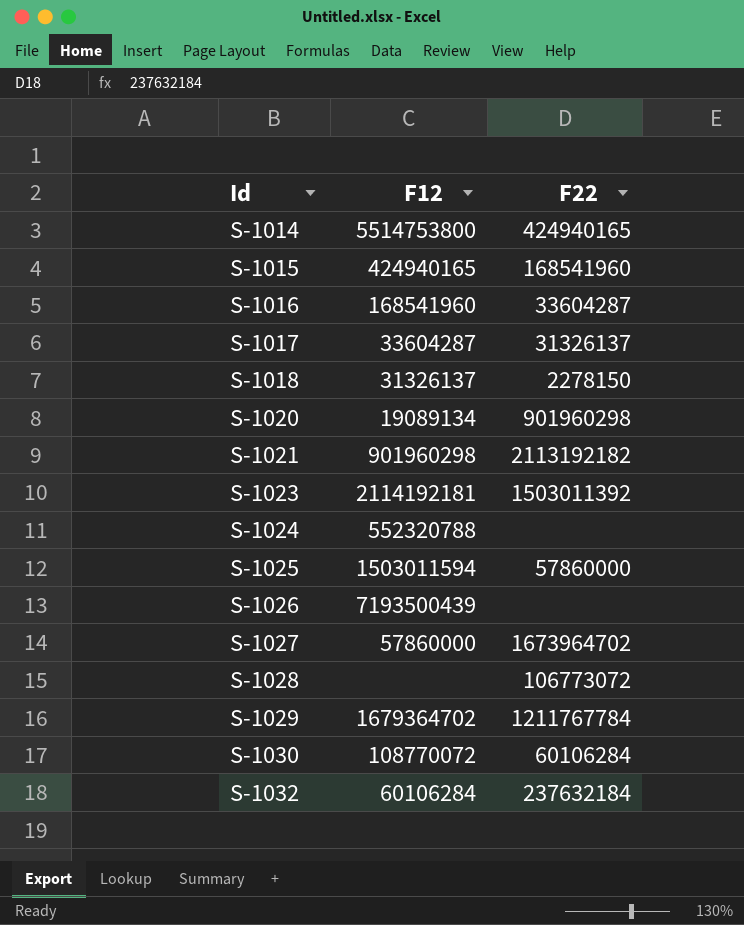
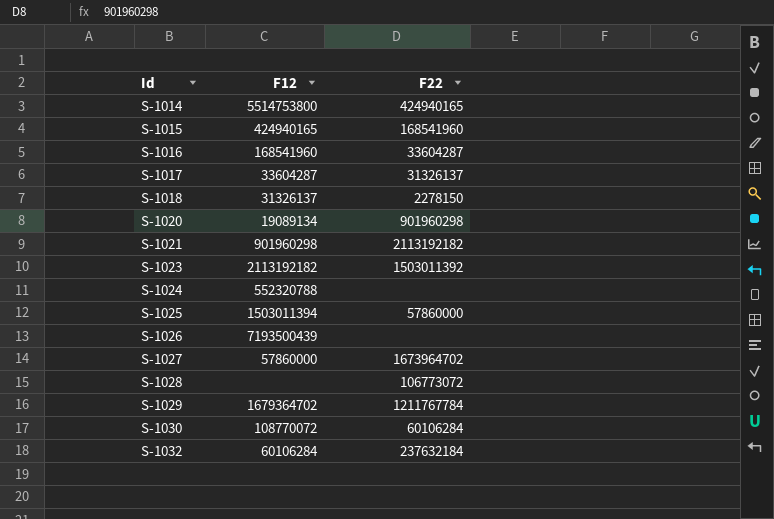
S-1023 | F12: 2114192181 -> 2113192182
S-1025 | F12: 1503011594 -> 1503011394

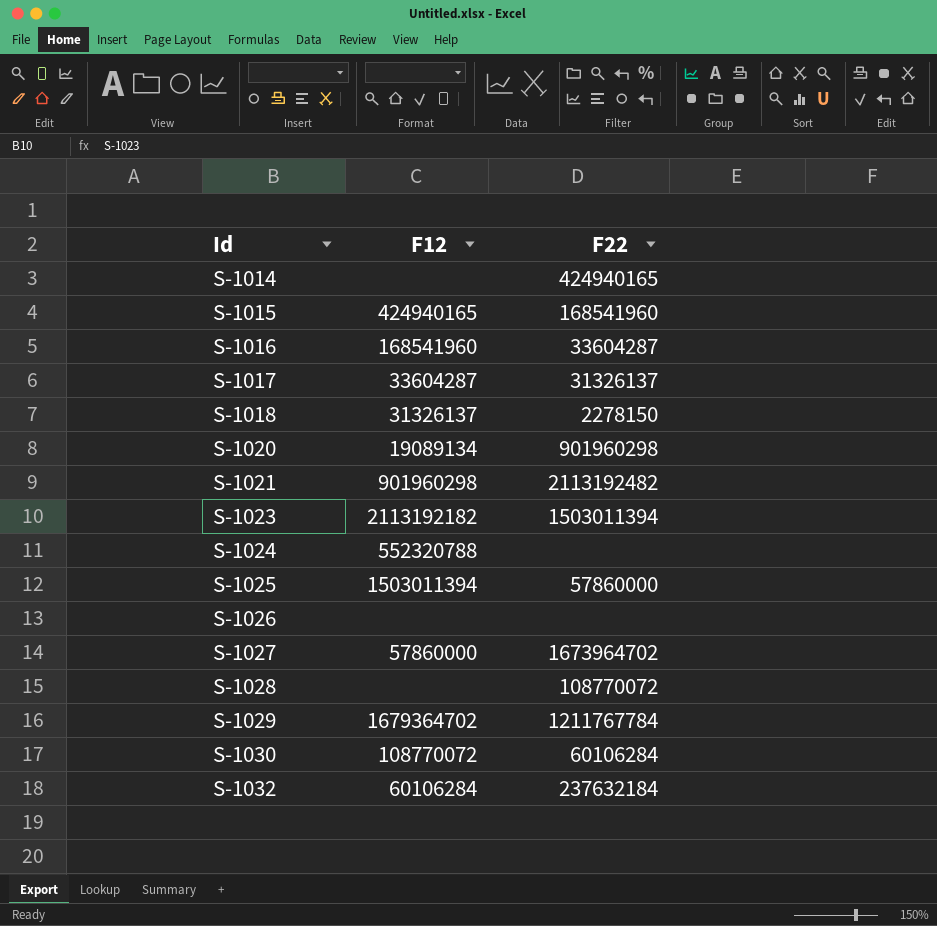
S-1014 | F12: 5514753800 -> none
S-1021 | F22: 2113192182 -> 2113192482
S-1023 | F22: 1503011392 -> 1503011394
S-1026 | F12: 7193500439 -> none
S-1028 | F22: 106773072 -> 108770072

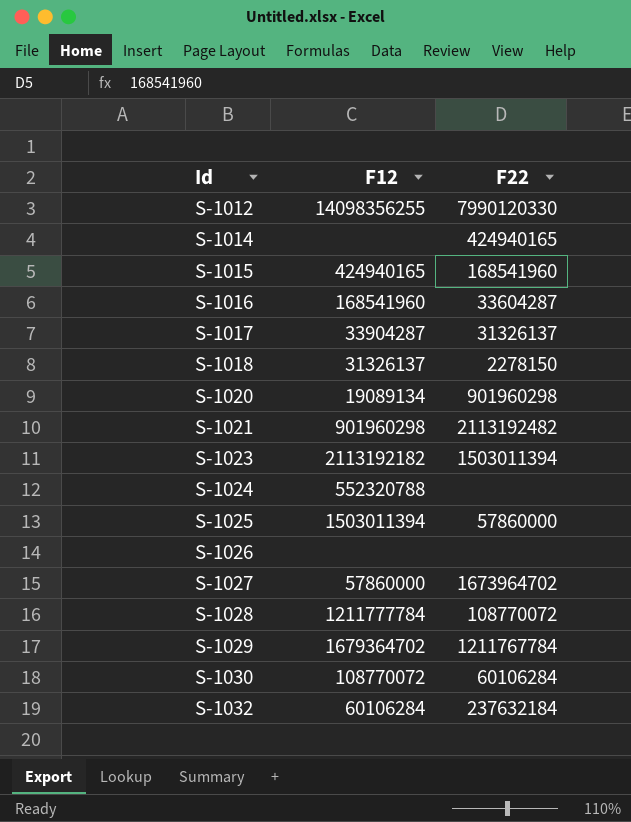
row S-1012: none -> 14098356255 | 7990120330
S-1017 | F12: 33604287 -> 33904287
S-1028 | F12: none -> 1211777784

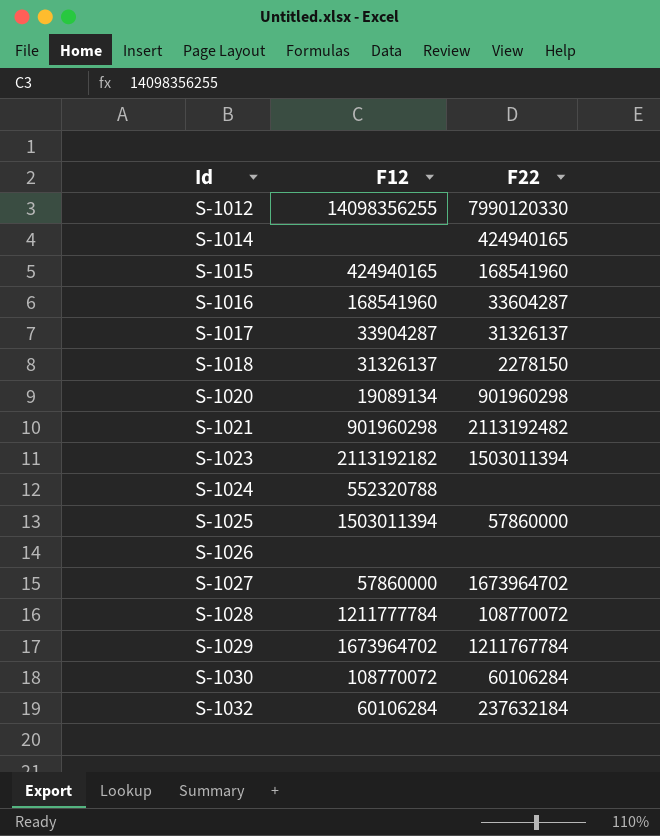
S-1029 | F12: 1679364702 -> 1673964702

